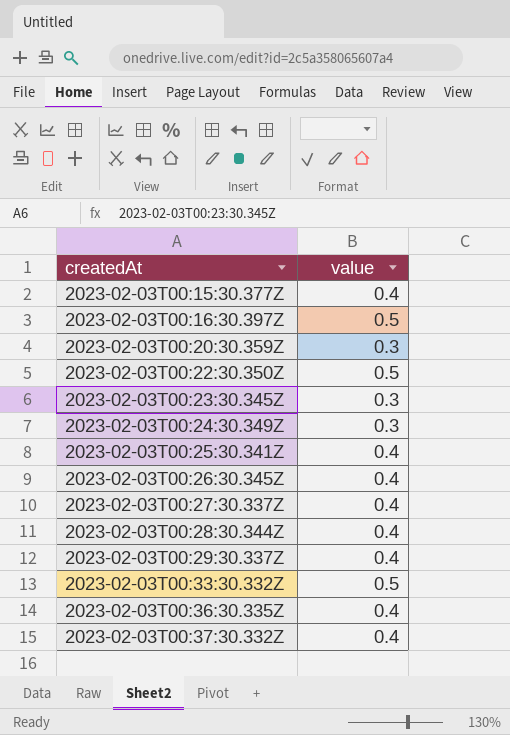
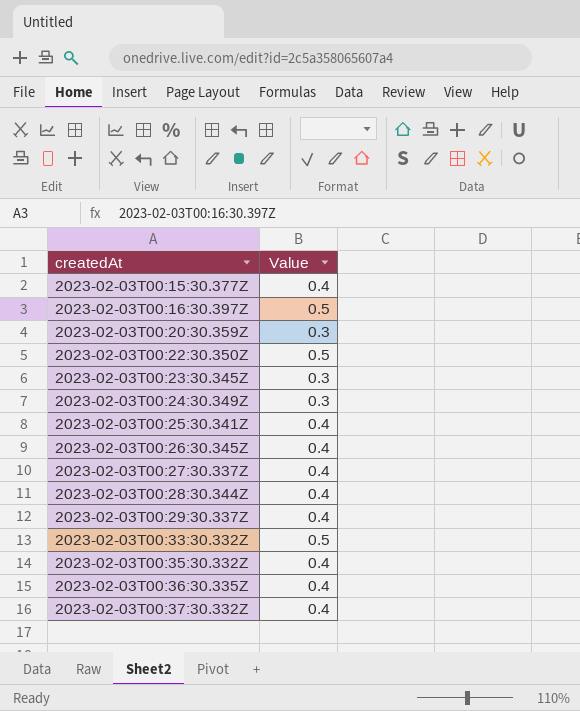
column name: value -> Value
row 2023-02-03T00:35:30.332Z: none -> 0.4

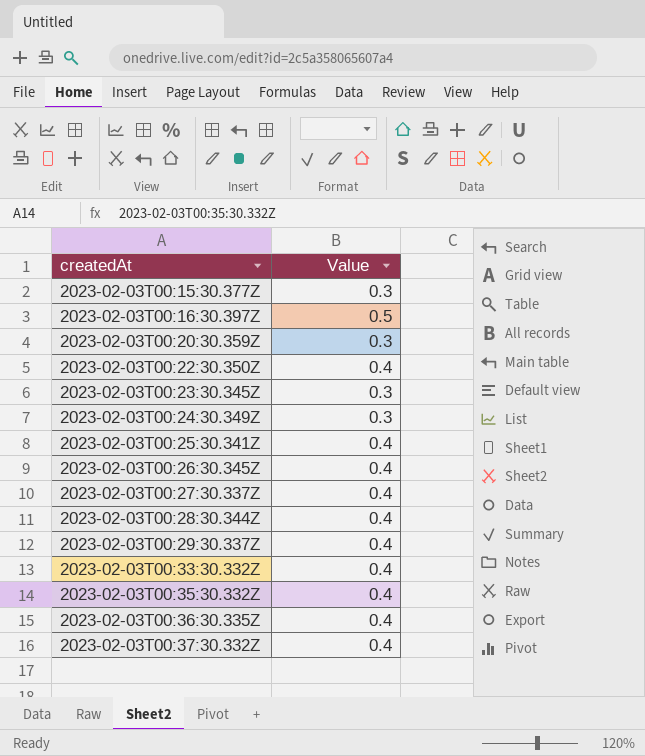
2023-02-03T00:15:30.377Z | Value: 0.4 -> 0.3
2023-02-03T00:22:30.350Z | Value: 0.5 -> 0.4
2023-02-03T00:33:30.332Z | Value: 0.5 -> 0.4

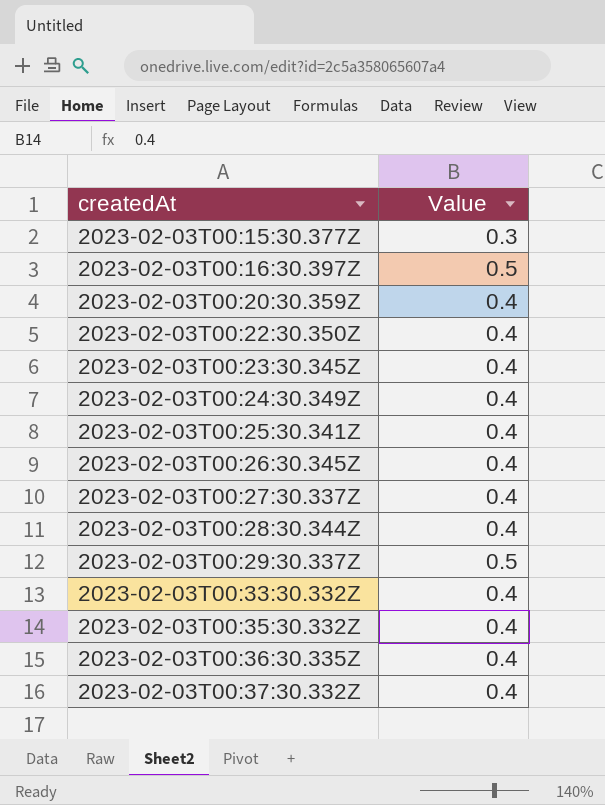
2023-02-03T00:20:30.359Z | Value: 0.3 -> 0.4
2023-02-03T00:23:30.345Z | Value: 0.3 -> 0.4
2023-02-03T00:24:30.349Z | Value: 0.3 -> 0.4
2023-02-03T00:29:30.337Z | Value: 0.4 -> 0.5

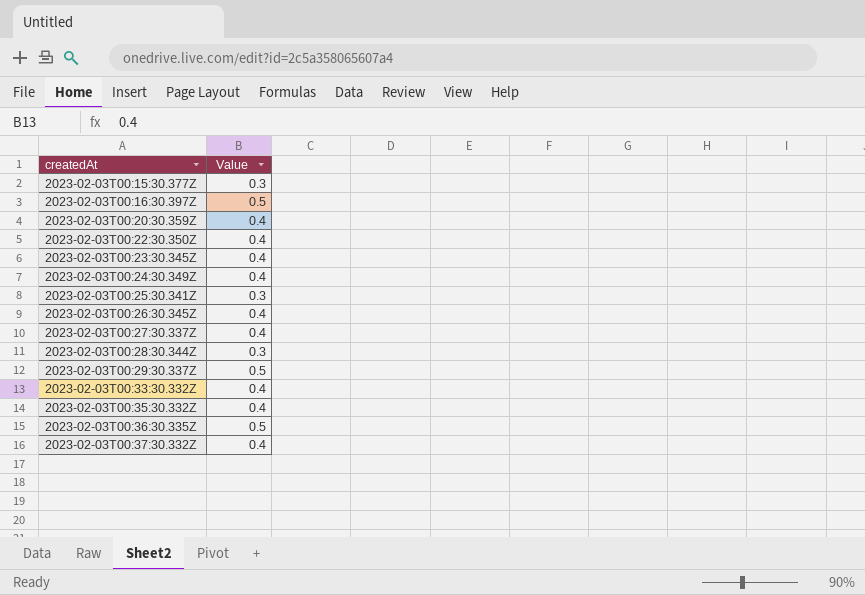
2023-02-03T00:25:30.341Z | Value: 0.4 -> 0.3
2023-02-03T00:28:30.344Z | Value: 0.4 -> 0.3
2023-02-03T00:36:30.335Z | Value: 0.4 -> 0.5

